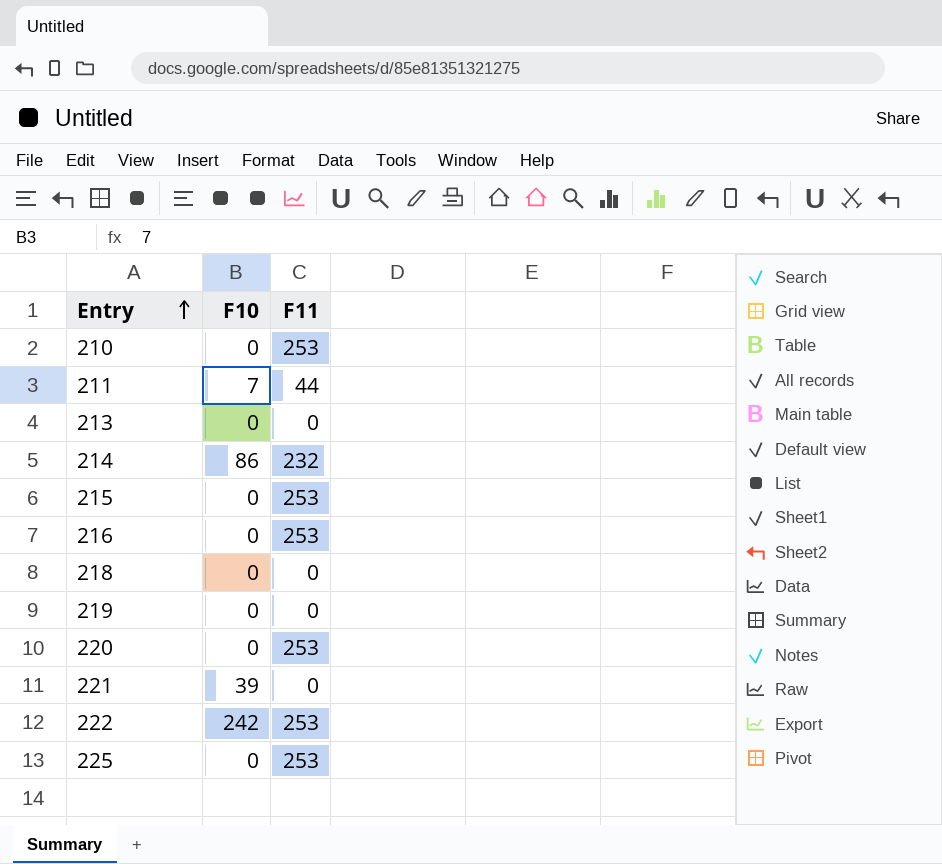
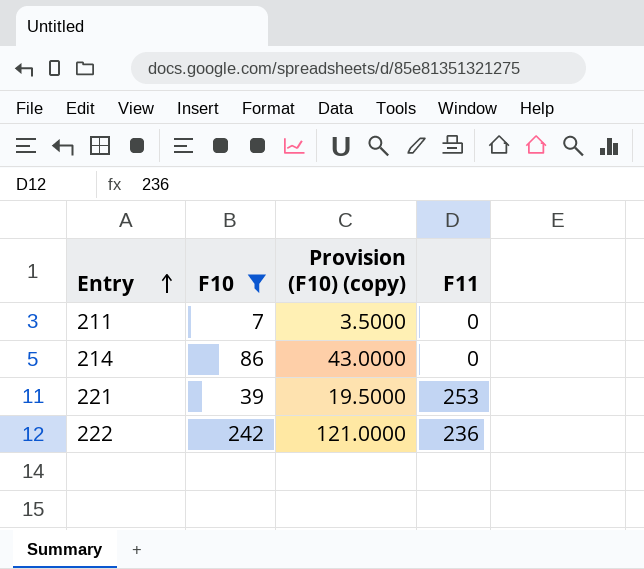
filter: none -> F10 != 0
column Provision (F10) (copy) | formula: none -> [F10] * 0.5
211 | F11: 44 -> 0
214 | F11: 232 -> 0
221 | F11: 0 -> 253
222 | F11: 253 -> 236

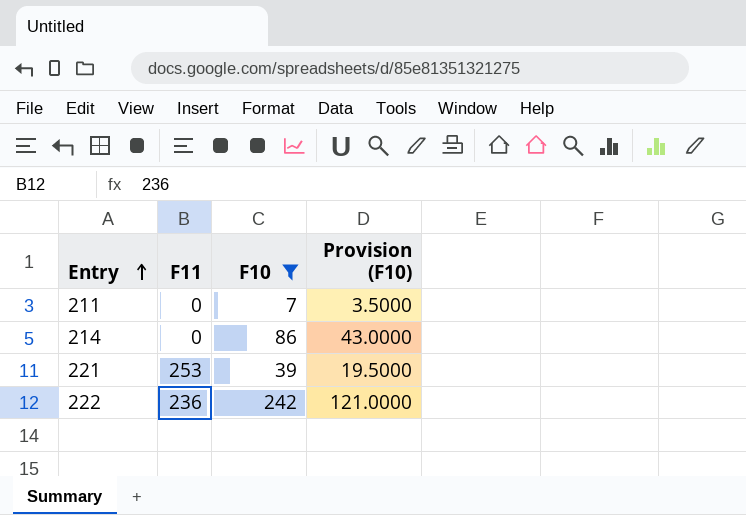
column F11 | position: 4 -> 2
column name: Provision (F10) (copy) -> Provision (F10)

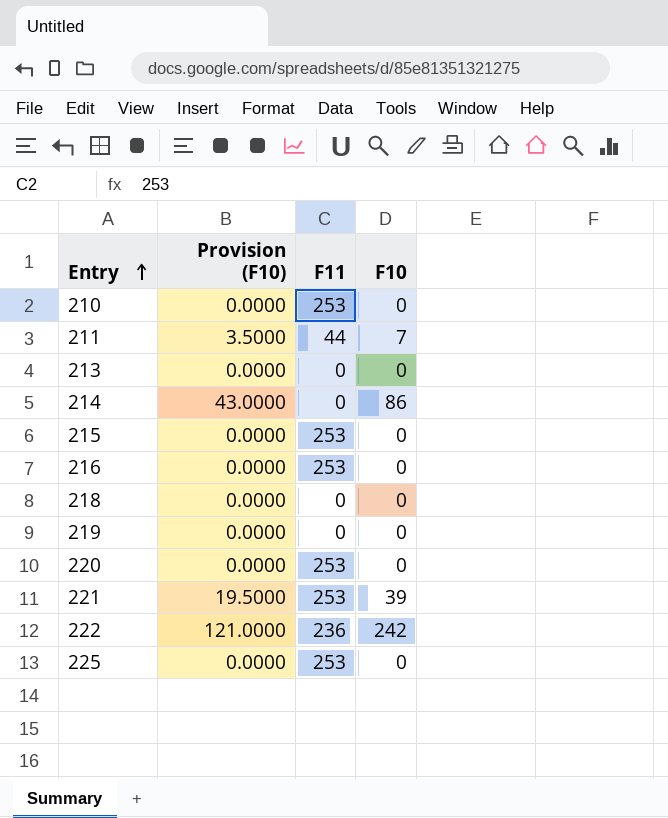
filter: F10 != 0 -> none
column Provision (F10) | position: 4 -> 2
211 | F11: 0 -> 44

